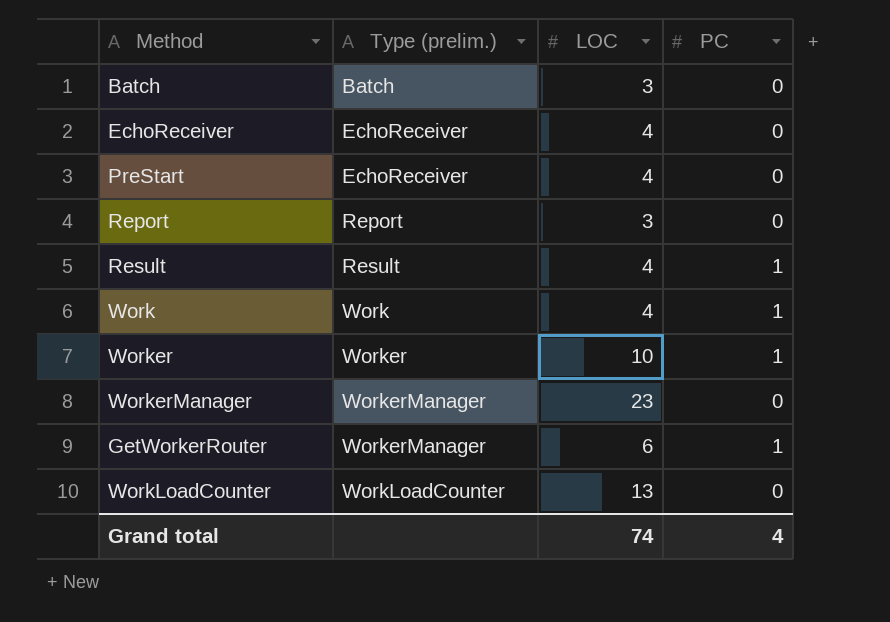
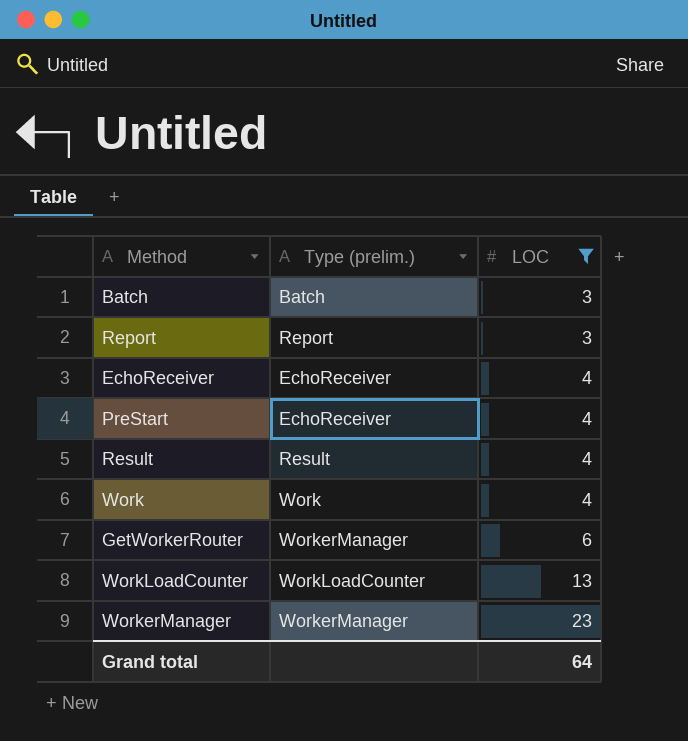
filter: none -> LOC != 10
row order: Type (prelim.) ascending -> LOC ascending
column PC | position: 4 -> none
Grand total | LOC: 74 -> 64

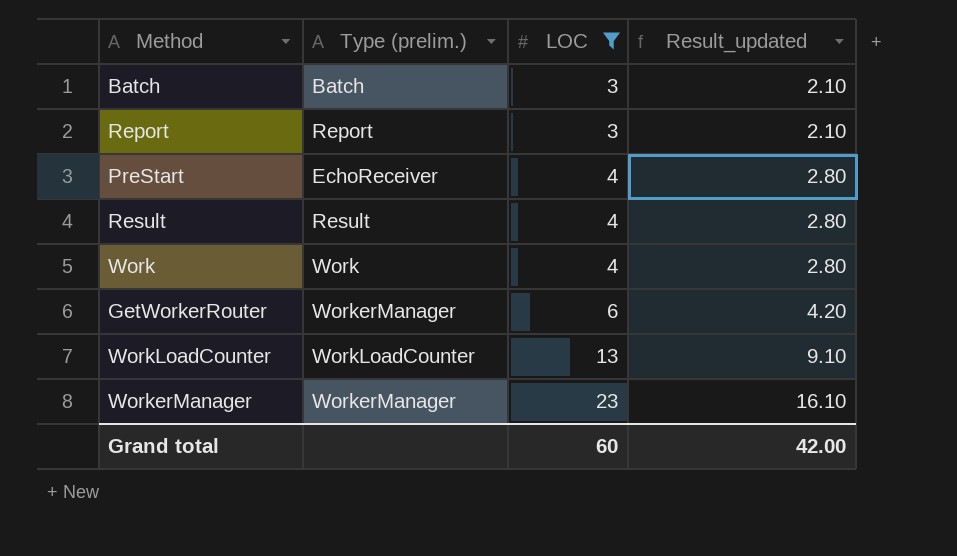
column Result_updated | formula: none -> [LOC] * 0.7
row EchoReceiver: EchoReceiver | 4 -> none
Grand total | LOC: 64 -> 60

